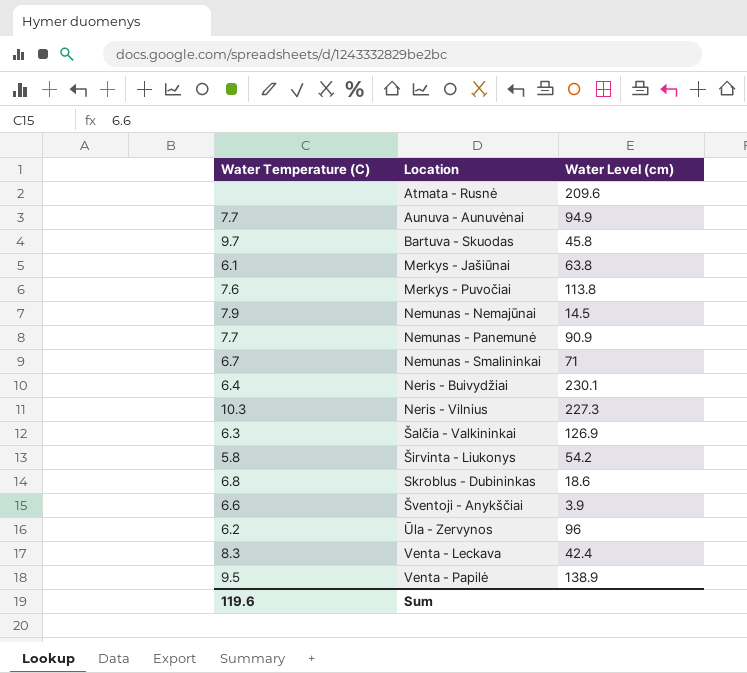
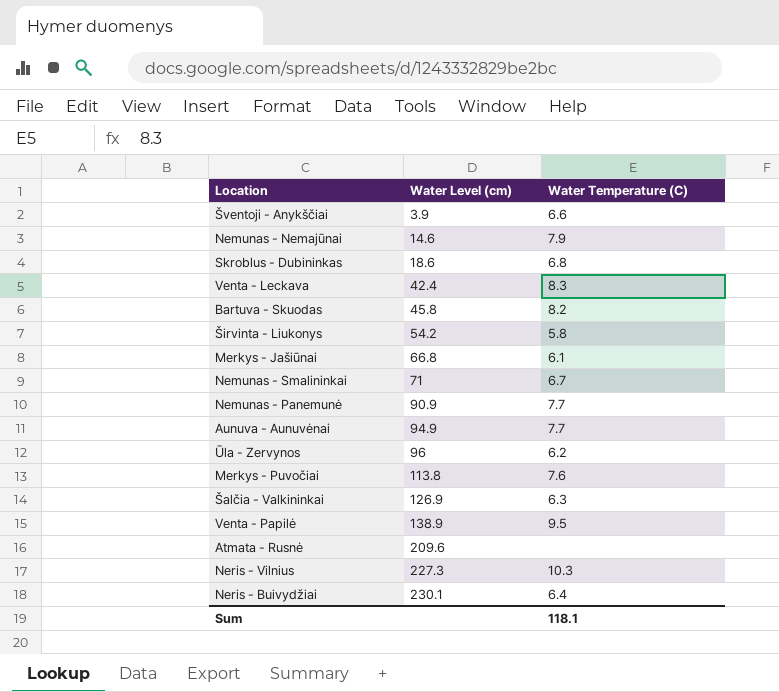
row order: Location ascending -> Water Level (cm) ascending
column Water Temperature (C) | position: 1 -> 3
Nemunas - Nemajūnai | Water Level (cm): 14.5 -> 14.6
Bartuva - Skuodas | Water Temperature (C): 9.7 -> 8.2
Merkys - Jašiūnai | Water Level (cm): 63.8 -> 66.8
Sum | Water Temperature (C): 119.6 -> 118.1

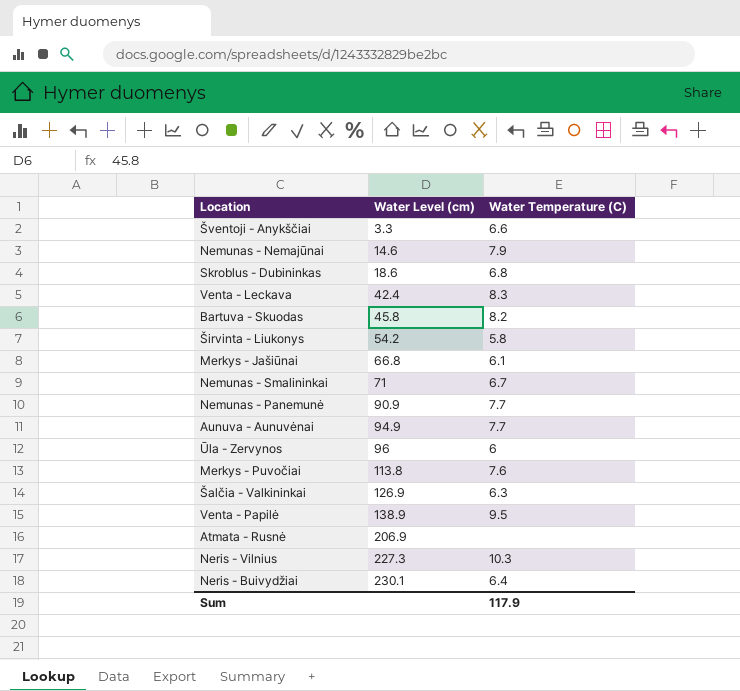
Šventoji - Anykščiai | Water Level (cm): 3.9 -> 3.3
Ūla - Zervynos | Water Temperature (C): 6.2 -> 6
Atmata - Rusnė | Water Level (cm): 209.6 -> 206.9
Sum | Water Temperature (C): 118.1 -> 117.9

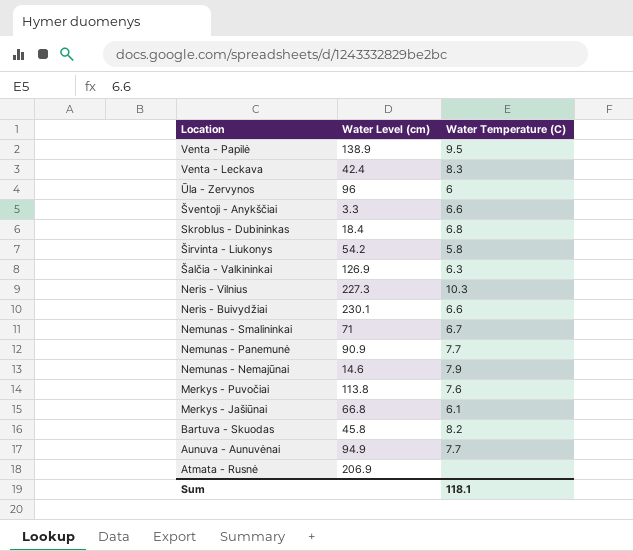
row order: Water Level (cm) ascending -> Location descending
Skroblus - Dubininkas | Water Level (cm): 18.6 -> 18.4
Neris - Buivydžiai | Water Temperature (C): 6.4 -> 6.6
Sum | Water Temperature (C): 117.9 -> 118.1

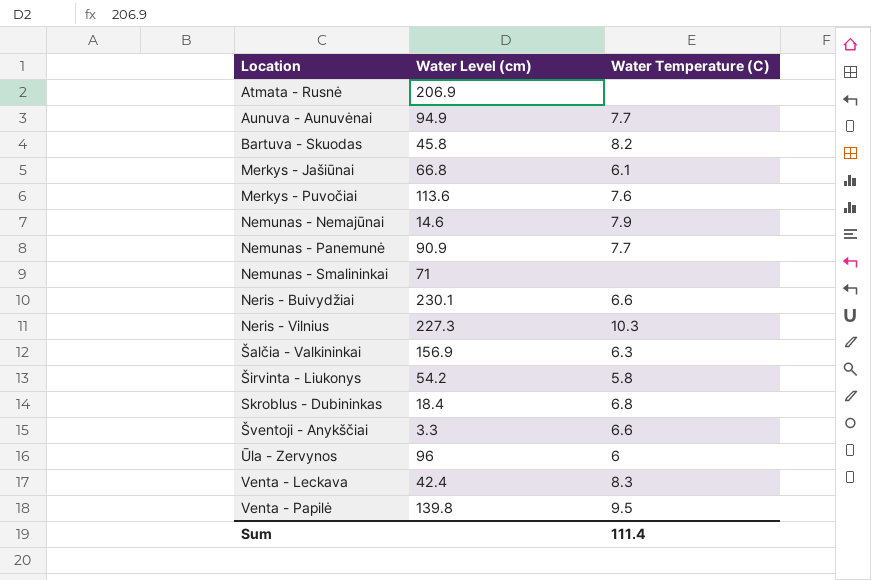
row order: Location descending -> Location ascending
Merkys - Puvočiai | Water Level (cm): 113.8 -> 113.6
Nemunas - Smalininkai | Water Temperature (C): 6.7 -> none
Šalčia - Valkininkai | Water Level (cm): 126.9 -> 156.9
Venta - Papilė | Water Level (cm): 138.9 -> 139.8
Sum | Water Temperature (C): 118.1 -> 111.4

